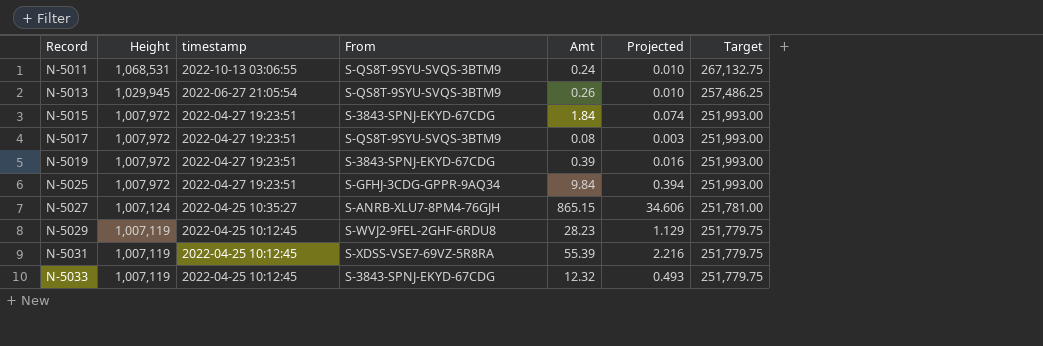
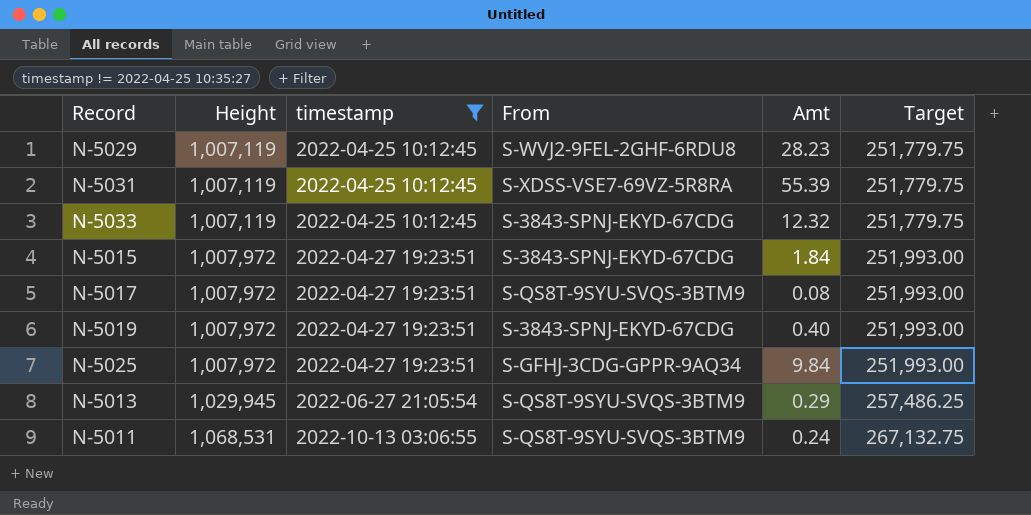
filter: none -> timestamp != 2022-04-25 10:35:27
row order: Record ascending -> Height ascending
column Projected | formula: [Amt] * 0.04 -> none
N-5019 | Amt: 0.39 -> 0.40
N-5013 | Amt: 0.26 -> 0.29

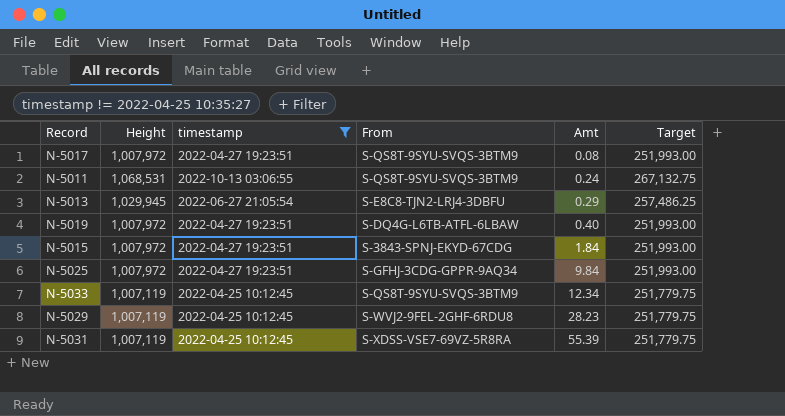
row order: Height ascending -> Amt ascending
N-5013 | From: S-QS8T-9SYU-SVQS-3BTM9 -> S-E8C8-TJN2-LRJ4-3DBFU
N-5019 | From: S-3843-SPNJ-EKYD-67CDG -> S-DQ4G-L6TB-ATFL-6LBAW
N-5033 | From: S-3843-SPNJ-EKYD-67CDG -> S-QS8T-9SYU-SVQS-3BTM9
N-5033 | Amt: 12.32 -> 12.34

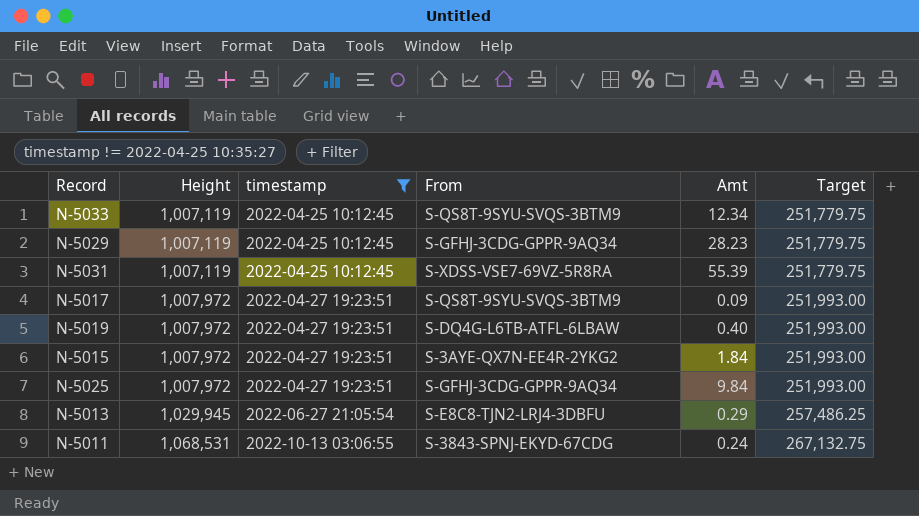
row order: Amt ascending -> Height ascending
N-5029 | From: S-WVJ2-9FEL-2GHF-6RDU8 -> S-GFHJ-3CDG-GPPR-9AQ34
N-5017 | Amt: 0.08 -> 0.09
N-5015 | From: S-3843-SPNJ-EKYD-67CDG -> S-3AYE-QX7N-EE4R-2YKG2
N-5011 | From: S-QS8T-9SYU-SVQS-3BTM9 -> S-3843-SPNJ-EKYD-67CDG

